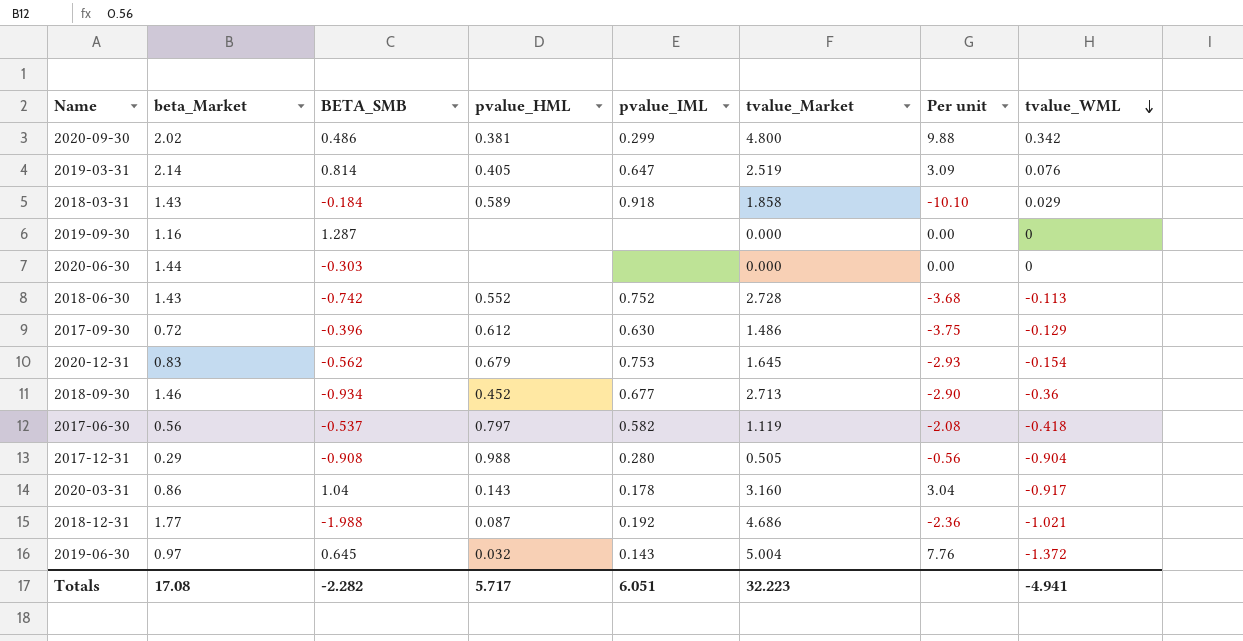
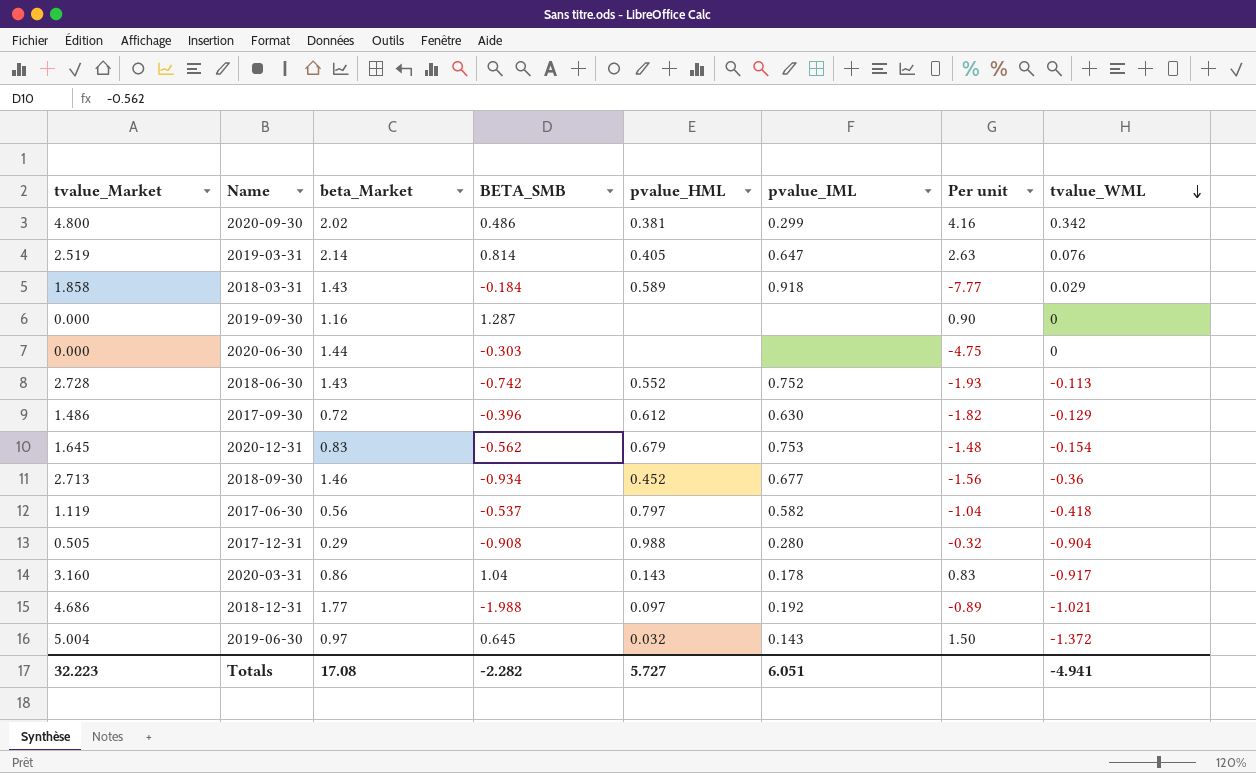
column tvalue_Market | position: 6 -> 1
column Per unit | formula: [tvalue_Market] / [BETA_SMB] -> [beta_Market] / [BETA_SMB]
2018-12-31 | pvalue_HML: 0.087 -> 0.097
Totals | pvalue_HML: 5.717 -> 5.727

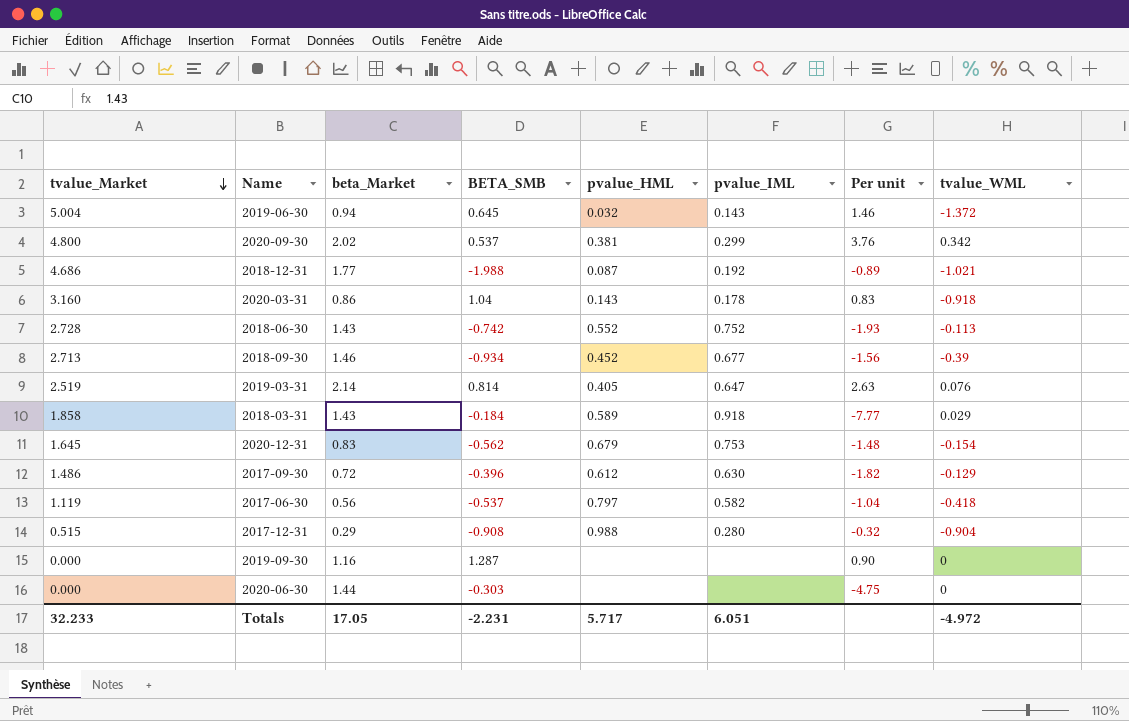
row order: tvalue_WML descending -> tvalue_Market descending
2019-06-30 | beta_Market: 0.97 -> 0.94
2019-06-30 | Per unit: 1.50 -> 1.46
2020-09-30 | BETA_SMB: 0.486 -> 0.537
2020-09-30 | Per unit: 4.16 -> 3.76
2018-12-31 | pvalue_HML: 0.097 -> 0.087
2020-03-31 | tvalue_WML: -0.917 -> -0.918
2018-09-30 | tvalue_WML: -0.36 -> -0.39
2017-12-31 | tvalue_Market: 0.505 -> 0.515
Totals | tvalue_Market: 32.223 -> 32.233
Totals | beta_Market: 17.08 -> 17.05
Totals | BETA_SMB: -2.282 -> -2.231
Totals | pvalue_HML: 5.727 -> 5.717
Totals | tvalue_WML: -4.941 -> -4.972

